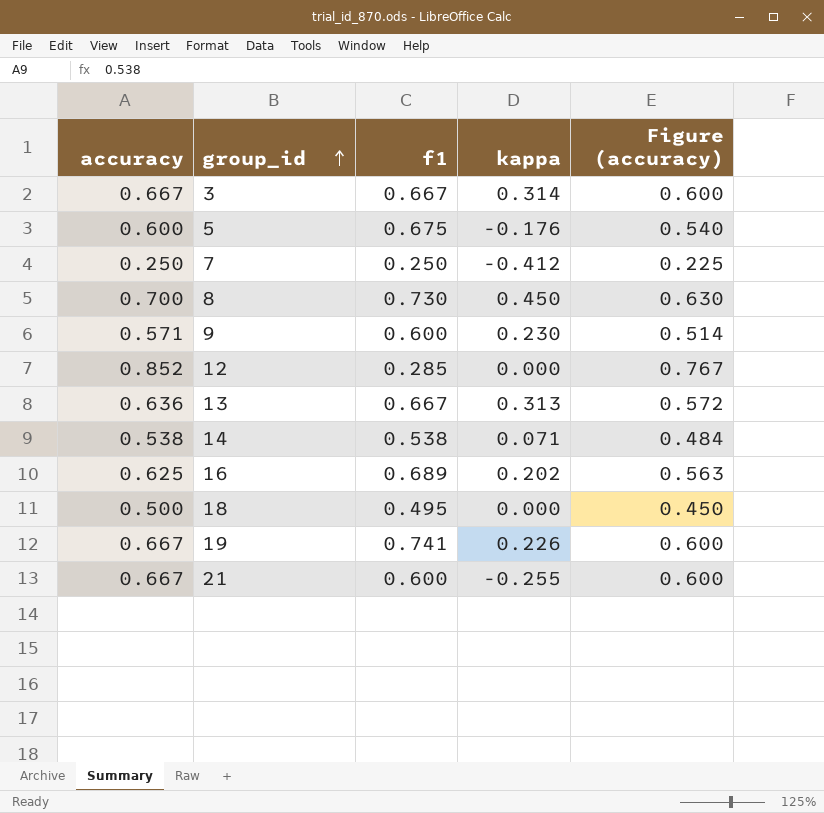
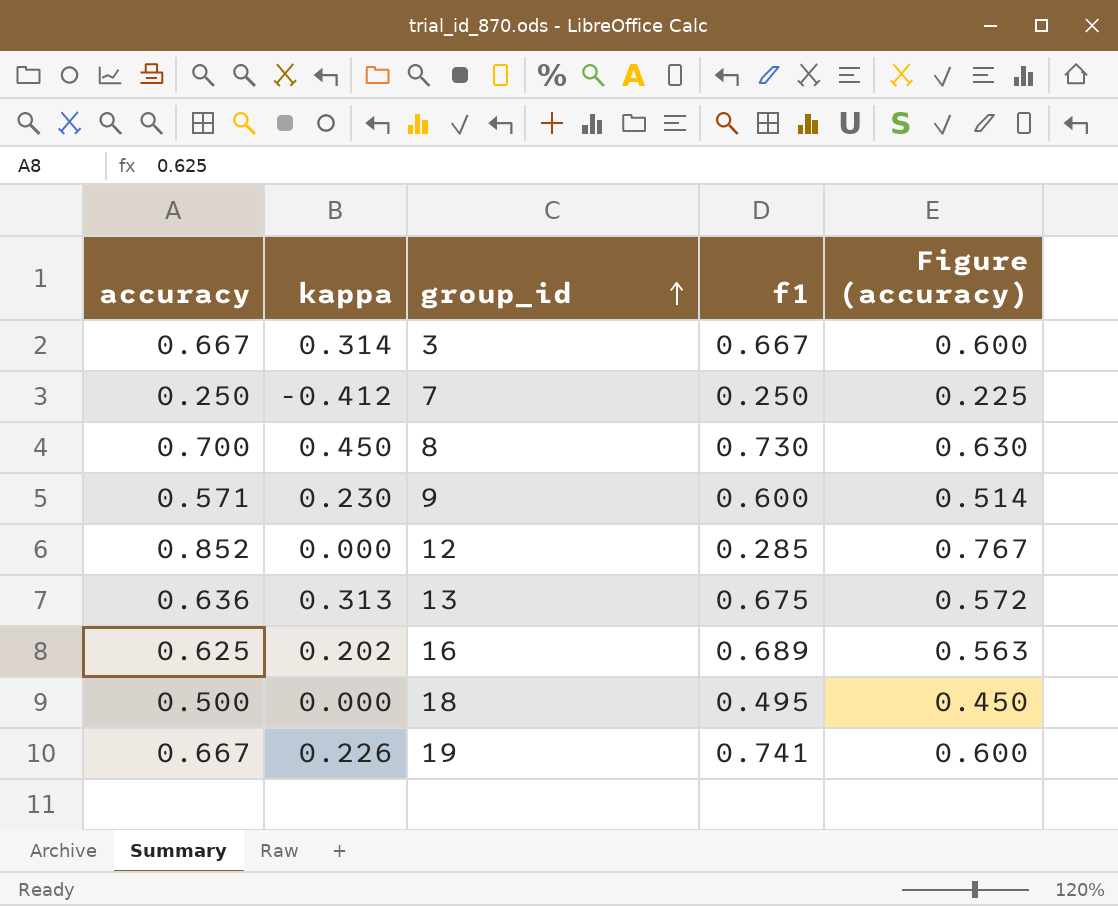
column kappa | position: 4 -> 2
row 5: 0.600 | 0.675 | -0.176 | 0.540 -> none
row 14: 0.538 | 0.538 | 0.071 | 0.484 -> none
row 21: 0.667 | 0.600 | -0.255 | 0.600 -> none
13 | f1: 0.667 -> 0.675

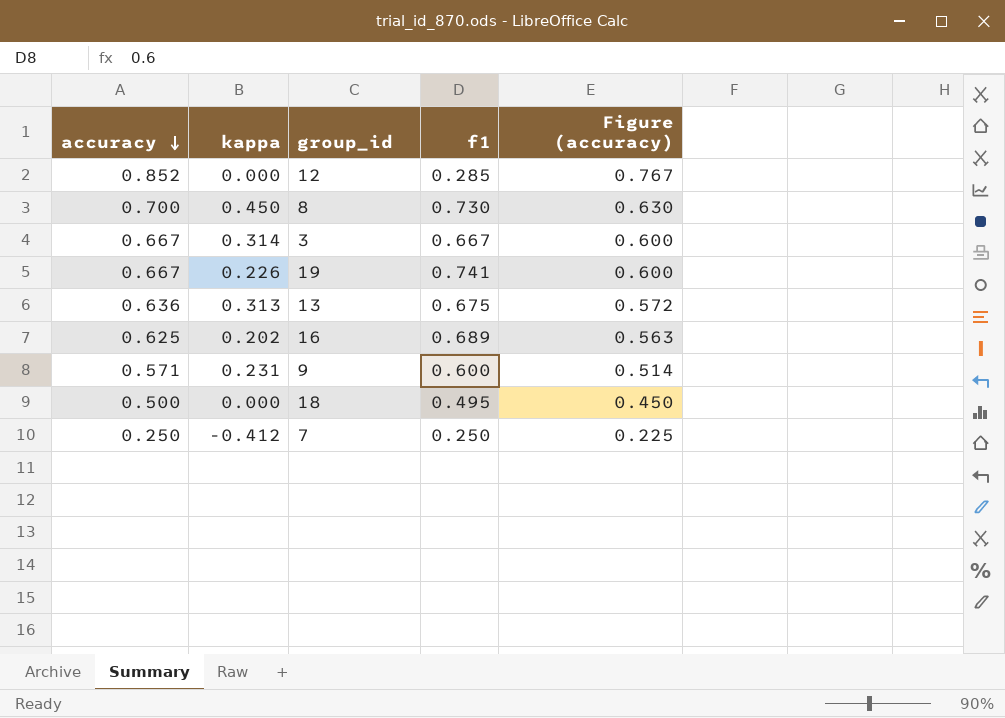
row order: group_id ascending -> accuracy descending
9 | kappa: 0.230 -> 0.231

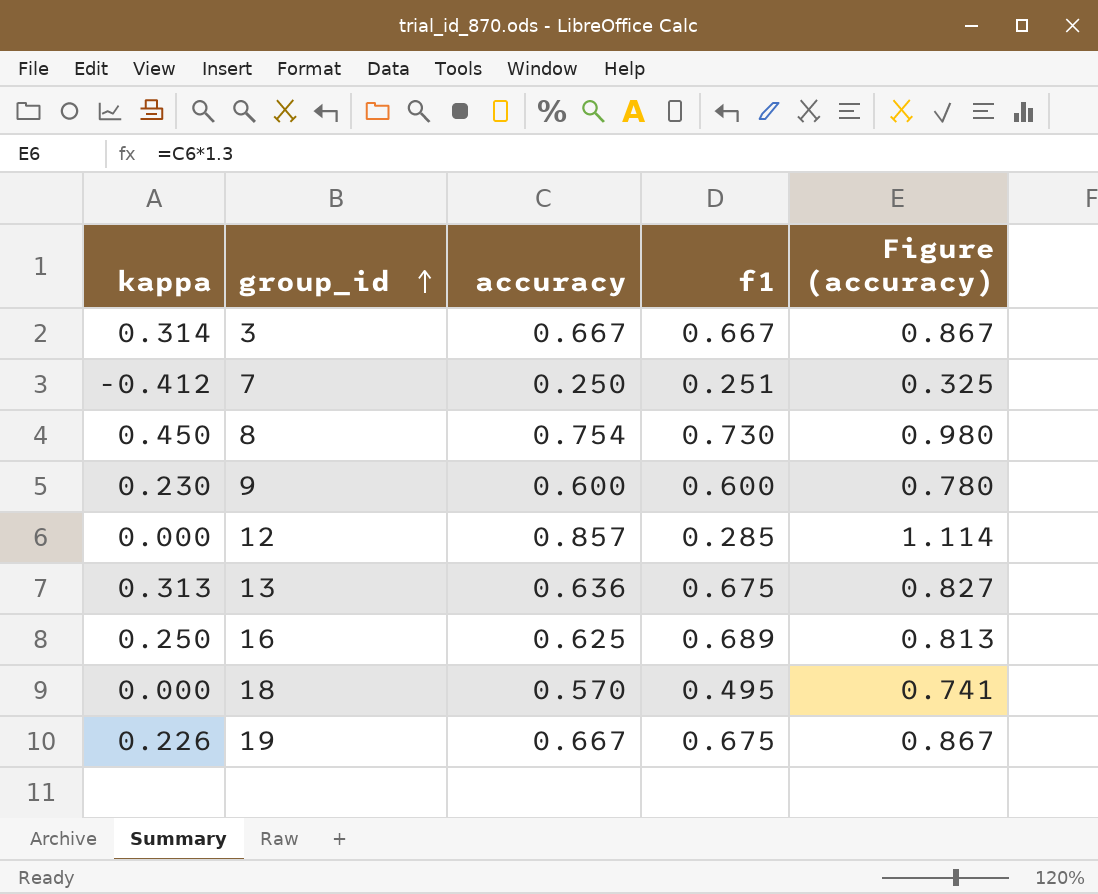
row order: accuracy descending -> group_id ascending
column accuracy | position: 1 -> 3
column Figure (accuracy) | formula: [accuracy] * 0.9 -> [accuracy] * 1.3
7 | f1: 0.250 -> 0.251
8 | accuracy: 0.700 -> 0.754
9 | kappa: 0.231 -> 0.230
9 | accuracy: 0.571 -> 0.600
12 | accuracy: 0.852 -> 0.857
16 | kappa: 0.202 -> 0.250
18 | accuracy: 0.500 -> 0.570
19 | f1: 0.741 -> 0.675

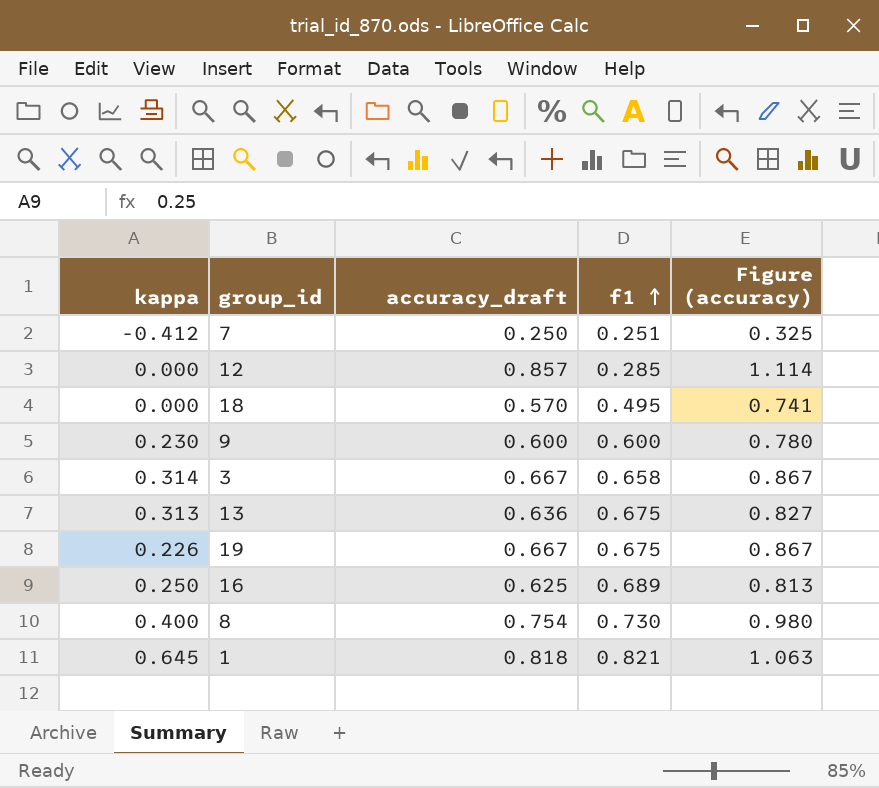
row order: group_id ascending -> f1 ascending
column name: accuracy -> accuracy_draft
3 | f1: 0.667 -> 0.658
8 | kappa: 0.450 -> 0.400
row 1: none -> 0.645 | 0.818 | 0.821 | 1.063

